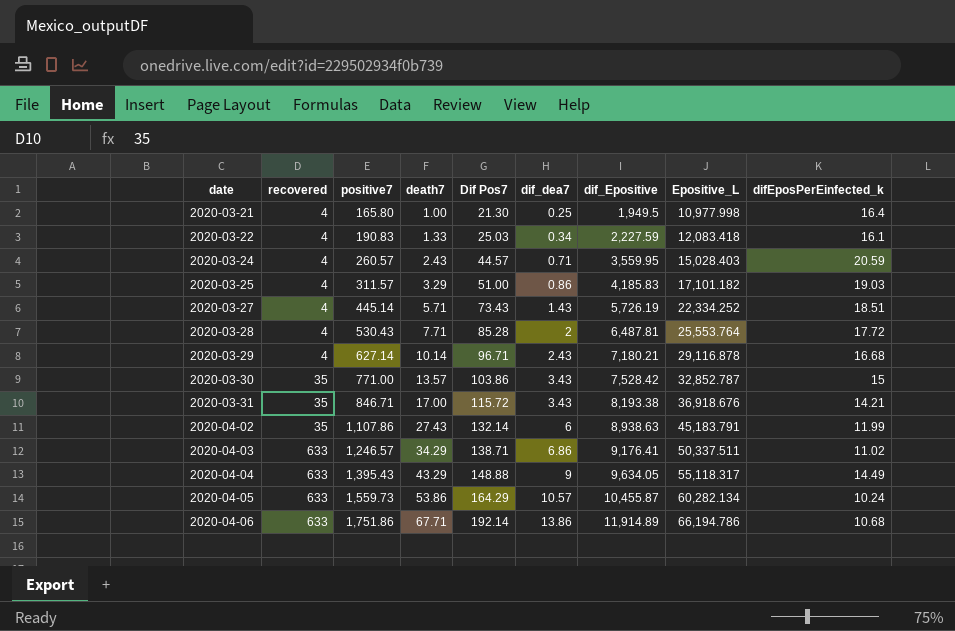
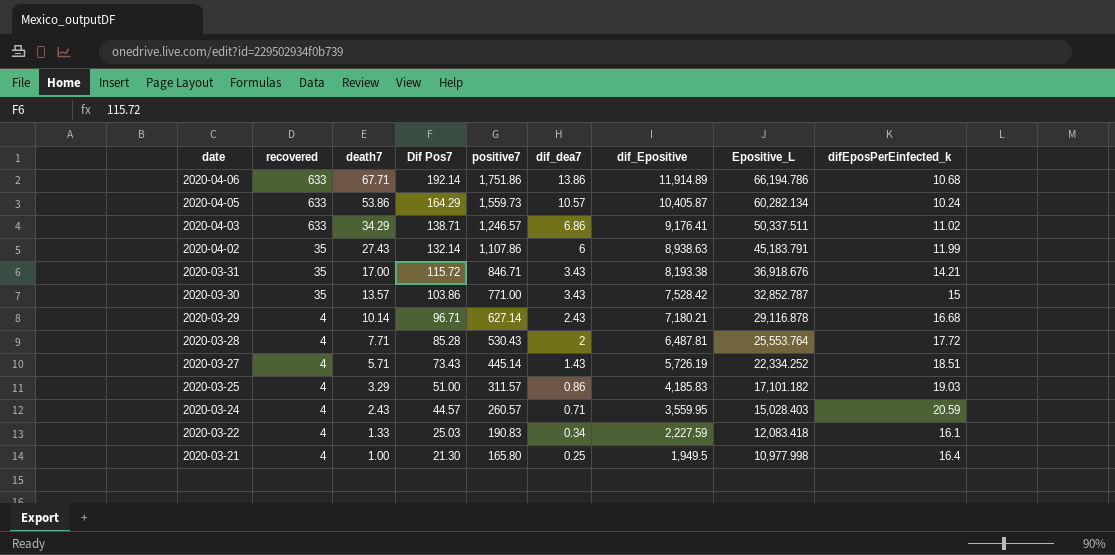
row order: date ascending -> date descending
column positive7 | position: 3 -> 5
row 2020-04-04: 633 | 1,395.43 | 43.29 | 148.88 | 9 | 9,634.05 | 55,118.317 | 14.49 -> none
2020-04-05 | dif_Epositive: 10,455.87 -> 10,405.87

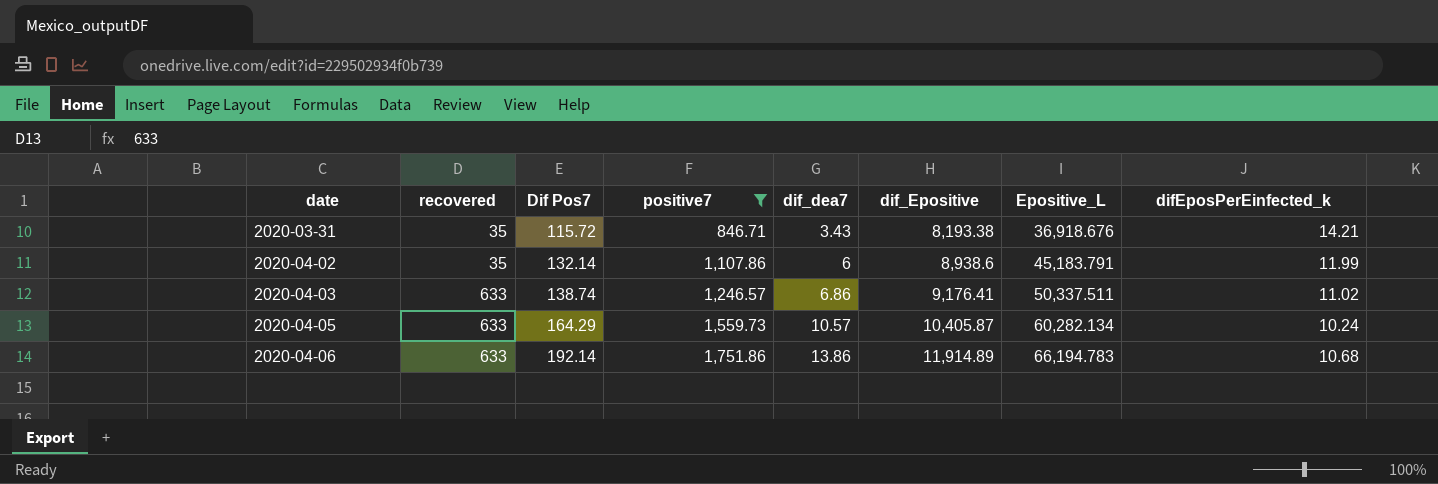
filter: none -> positive7 >= 846.71
row order: date descending -> date ascending
column death7 | position: 3 -> none
2020-04-02 | dif_Epositive: 8,938.63 -> 8,938.6
2020-04-03 | Dif Pos7: 138.71 -> 138.74
2020-04-06 | Epositive_L: 66,194.786 -> 66,194.783

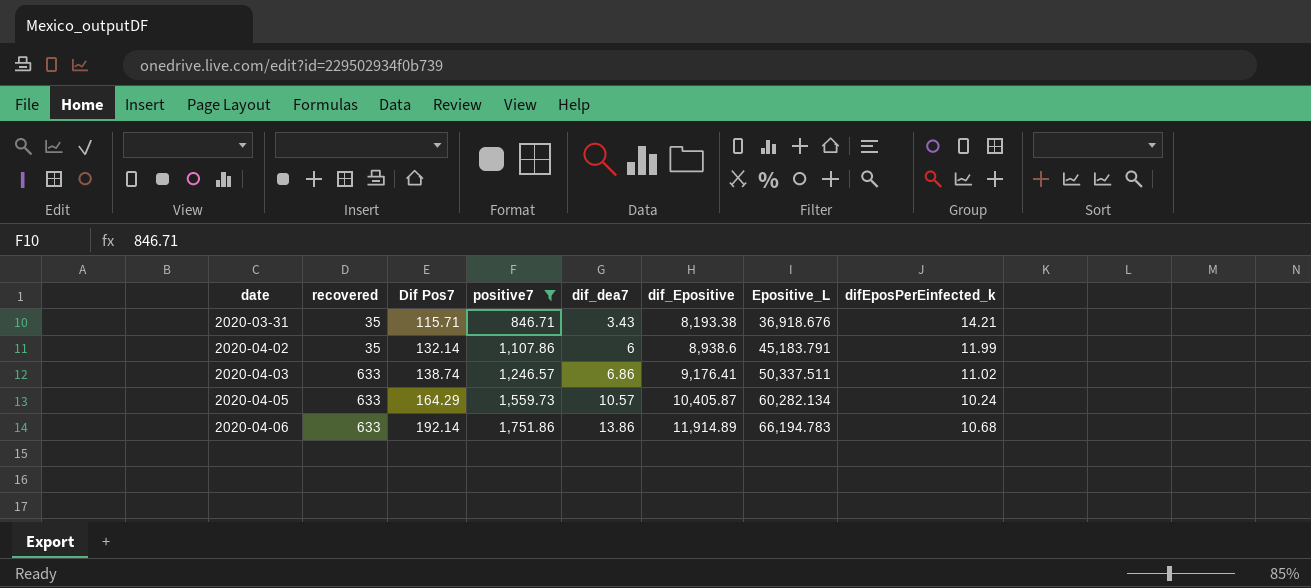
2020-03-31 | Dif Pos7: 115.72 -> 115.71

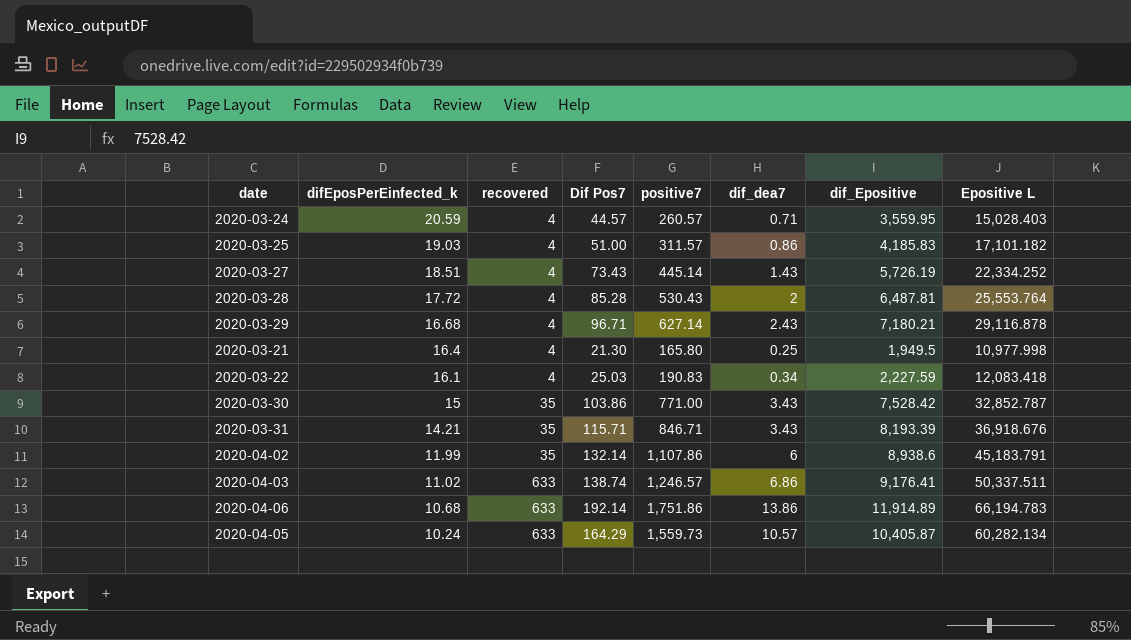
filter: positive7 >= 846.71 -> none
row order: date ascending -> difEposPerEinfected_k descending
column difEposPerEinfected_k | position: 8 -> 2
column name: Epositive_L -> Epositive L
2020-03-31 | dif_Epositive: 8,193.38 -> 8,193.39

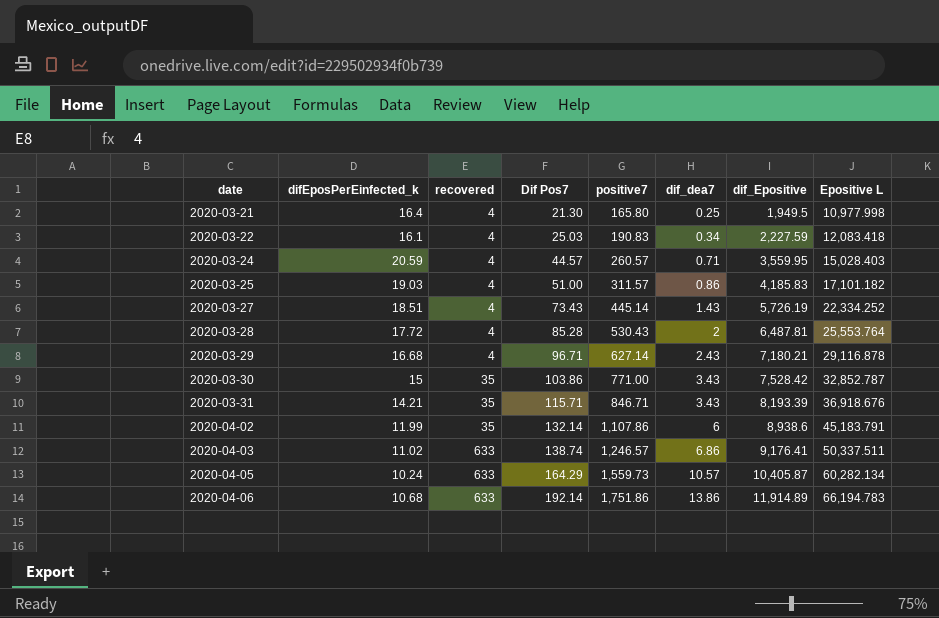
row order: difEposPerEinfected_k descending -> date ascending

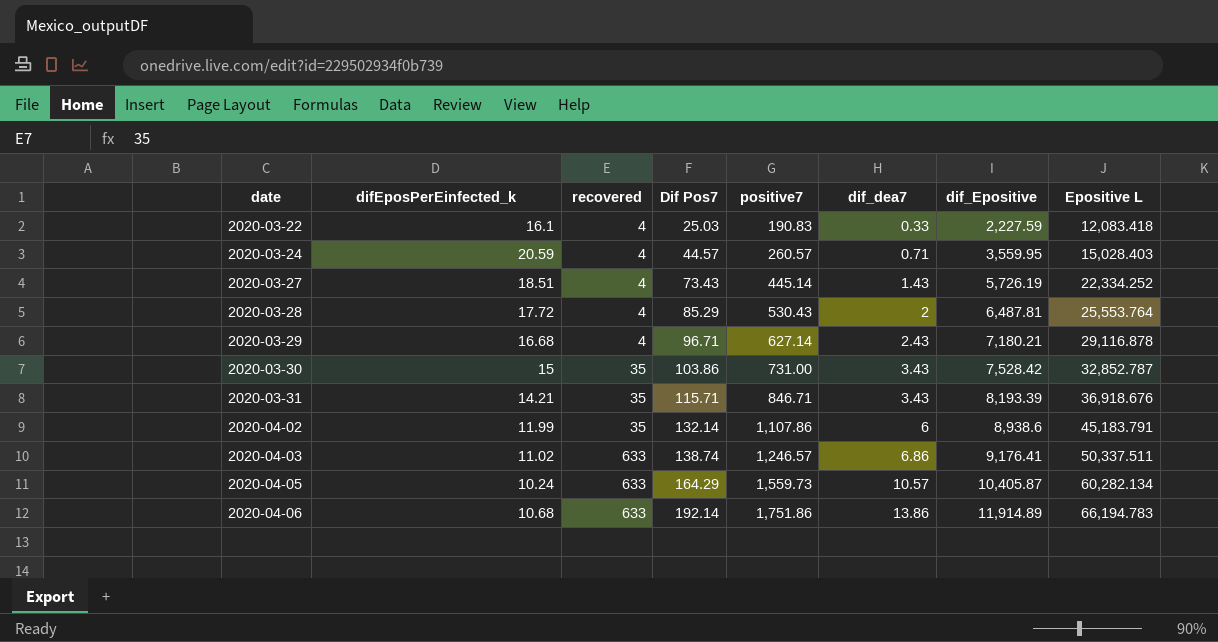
row 2020-03-21: 16.4 | 4 | 21.30 | 165.80 | 0.25 | 1,949.5 | 10,977.998 -> none
row 2020-03-25: 19.03 | 4 | 51.00 | 311.57 | 0.86 | 4,185.83 | 17,101.182 -> none
2020-03-22 | dif_dea7: 0.34 -> 0.33
2020-03-28 | Dif Pos7: 85.28 -> 85.29
2020-03-30 | positive7: 771.00 -> 731.00

